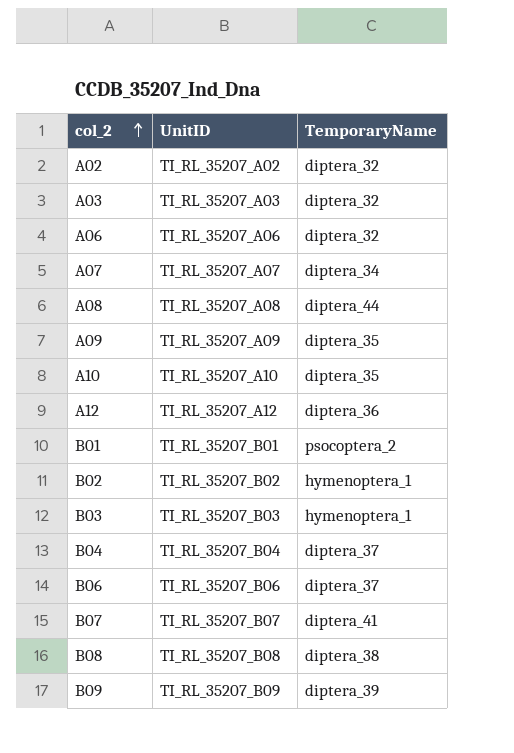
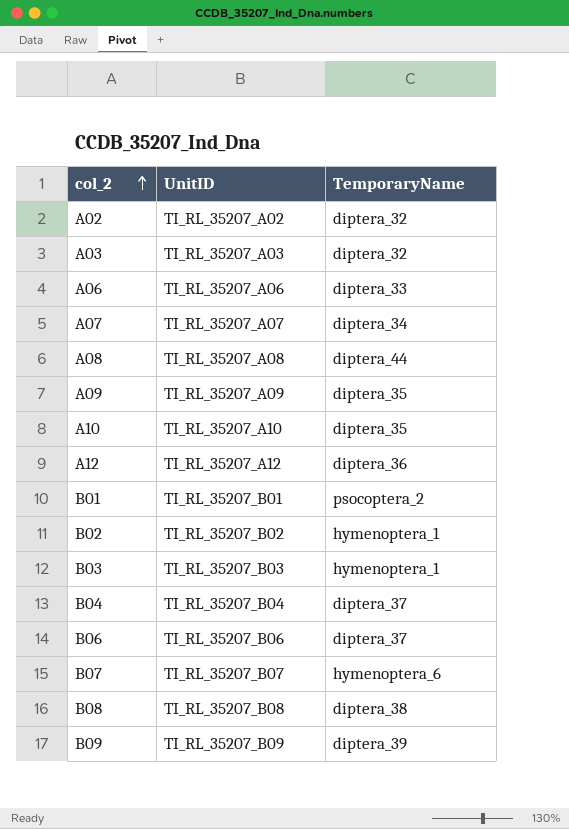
A06 | TemporaryName: diptera_32 -> diptera_33
B07 | TemporaryName: diptera_41 -> hymenoptera_6

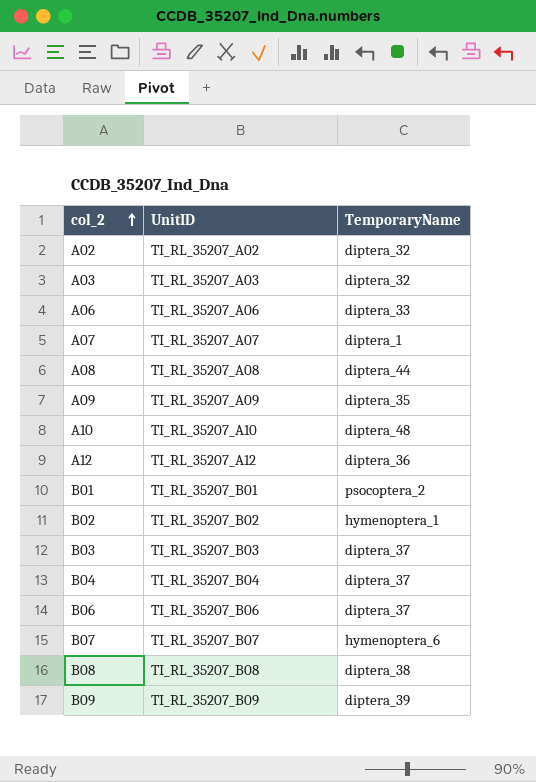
A07 | TemporaryName: diptera_34 -> diptera_1
A10 | TemporaryName: diptera_35 -> diptera_48
B03 | TemporaryName: hymenoptera_1 -> diptera_37

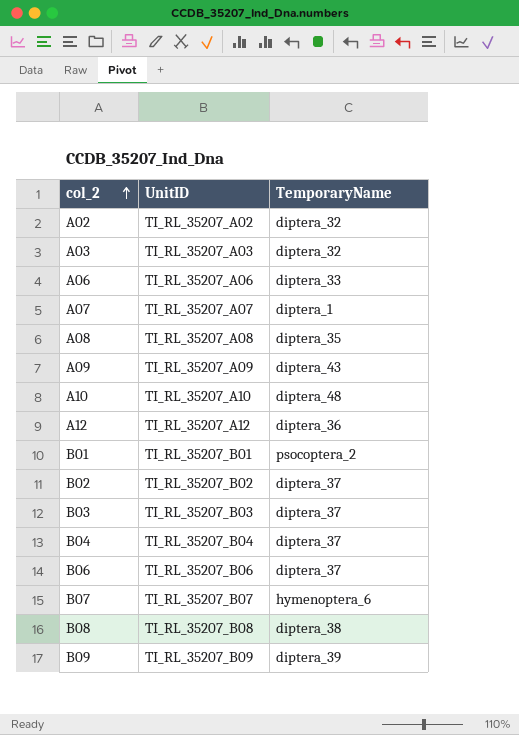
A08 | TemporaryName: diptera_44 -> diptera_35
A09 | TemporaryName: diptera_35 -> diptera_43
B02 | TemporaryName: hymenoptera_1 -> diptera_37

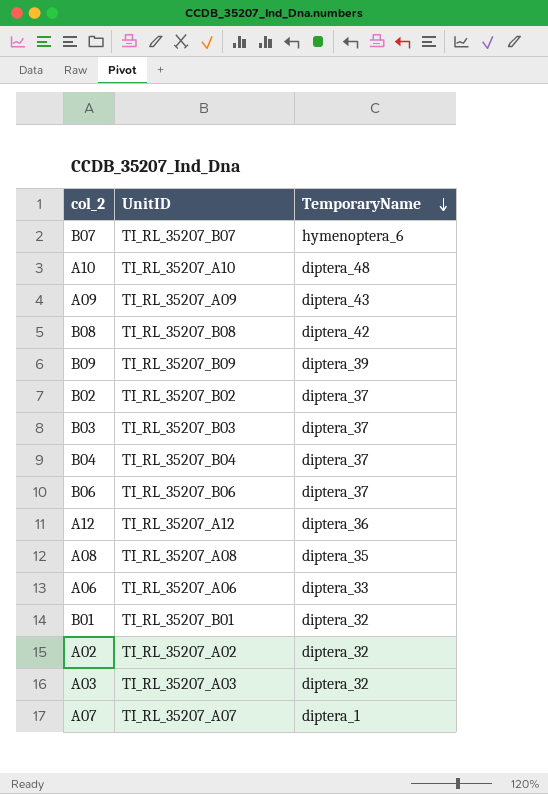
row order: col_2 ascending -> TemporaryName descending
B08 | TemporaryName: diptera_38 -> diptera_42
B01 | TemporaryName: psocoptera_2 -> diptera_32

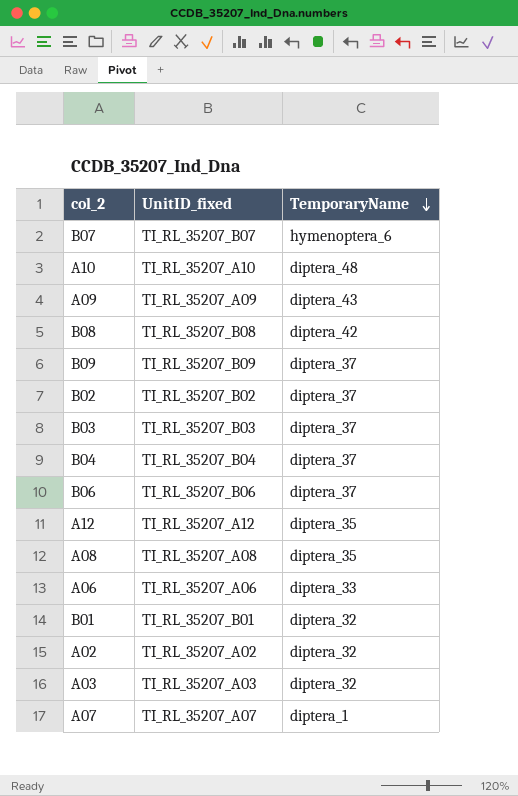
column name: UnitID -> UnitID_fixed
B09 | TemporaryName: diptera_39 -> diptera_37
A12 | TemporaryName: diptera_36 -> diptera_35

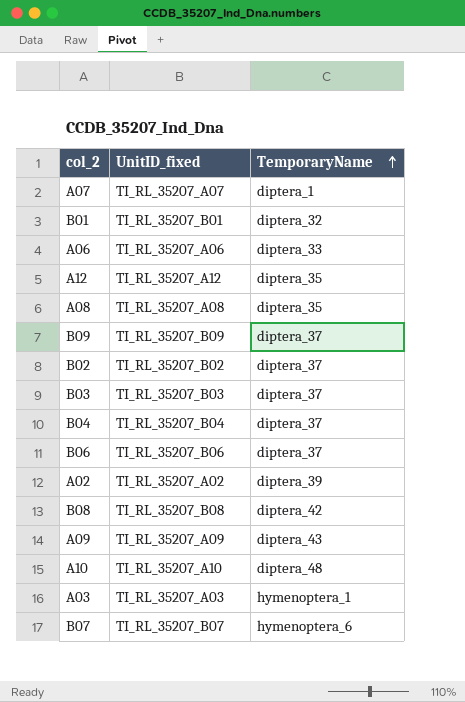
row order: TemporaryName descending -> TemporaryName ascending
A02 | TemporaryName: diptera_32 -> diptera_39
A03 | TemporaryName: diptera_32 -> hymenoptera_1

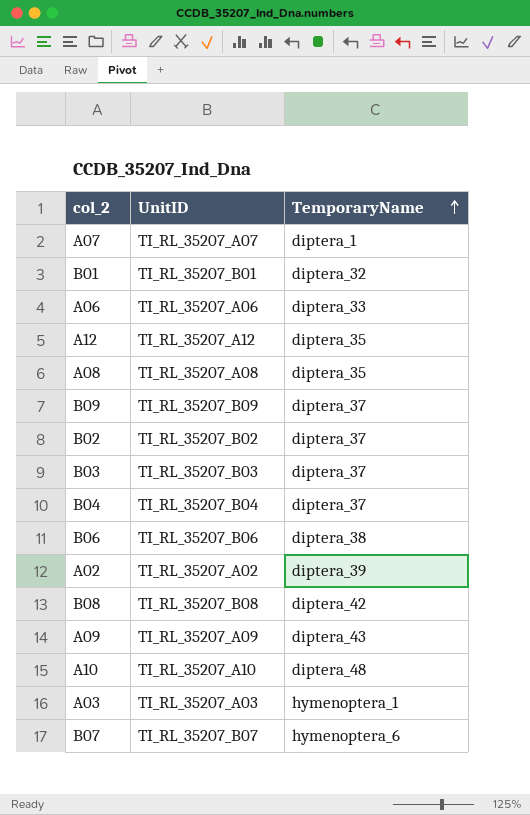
column name: UnitID_fixed -> UnitID
B06 | TemporaryName: diptera_37 -> diptera_38

